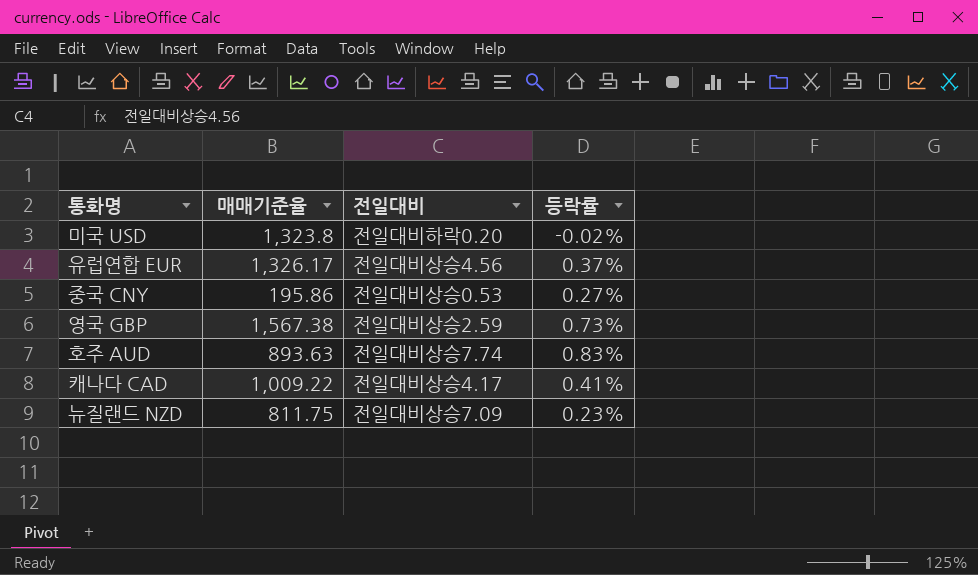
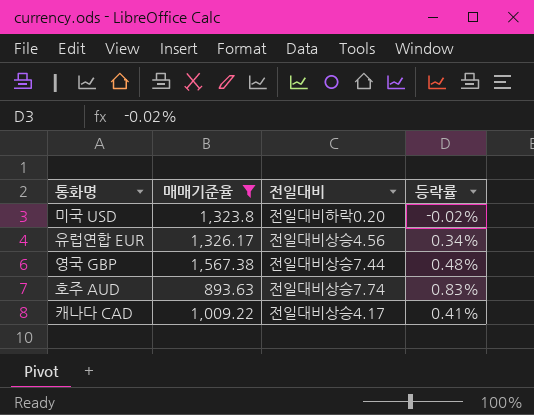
filter: none -> 매매기준율 >= 893.63
유럽연합 EUR | 등락률: 0.37% -> 0.34%
영국 GBP | 전일대비: 전일대비상승2.59 -> 전일대비상승7.44
영국 GBP | 등락률: 0.73% -> 0.48%

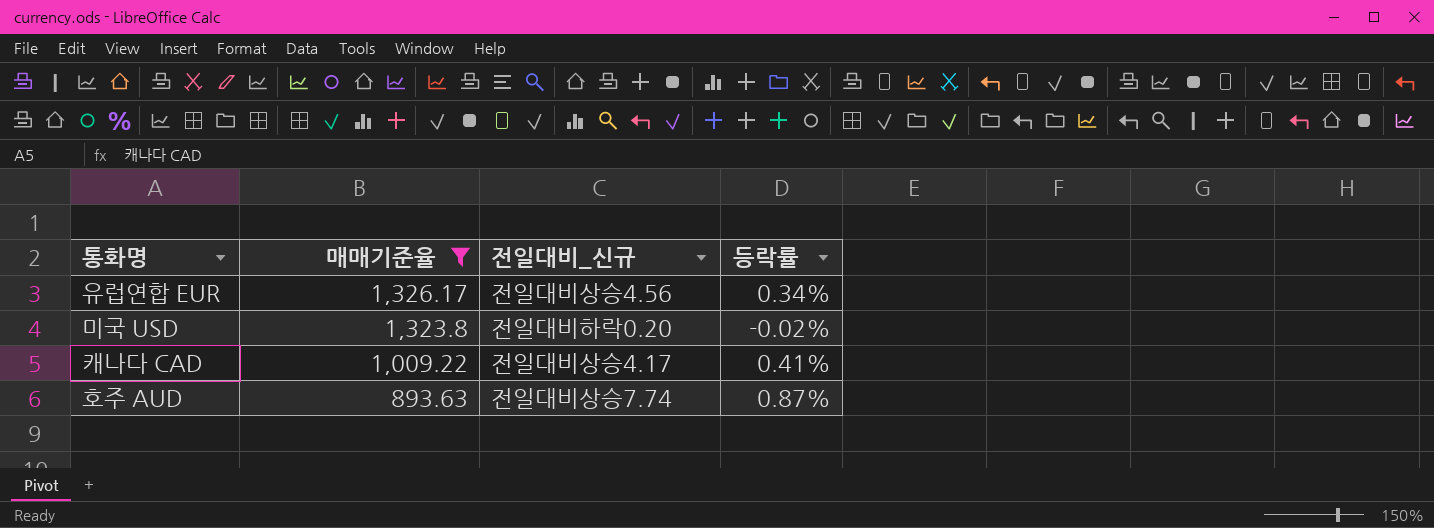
row order: none -> 매매기준율 descending
column name: 전일대비 -> 전일대비_신규
row 영국 GBP: 1,567.38 | 전일대비상승7.44 | 0.48% -> none
호주 AUD | 등락률: 0.83% -> 0.87%

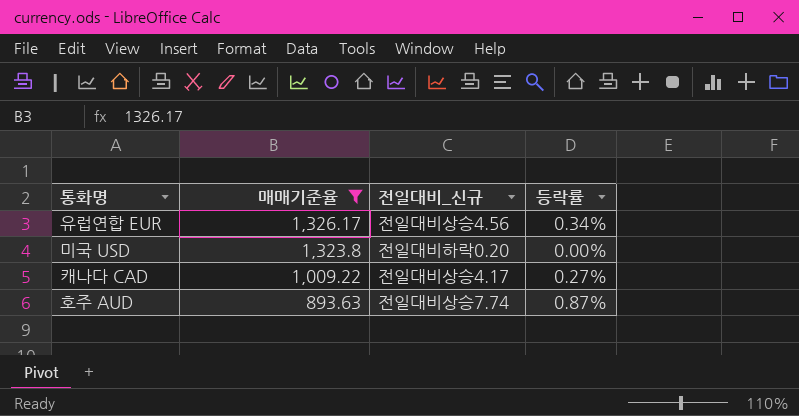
미국 USD | 등락률: -0.02% -> 0.00%
캐나다 CAD | 등락률: 0.41% -> 0.27%

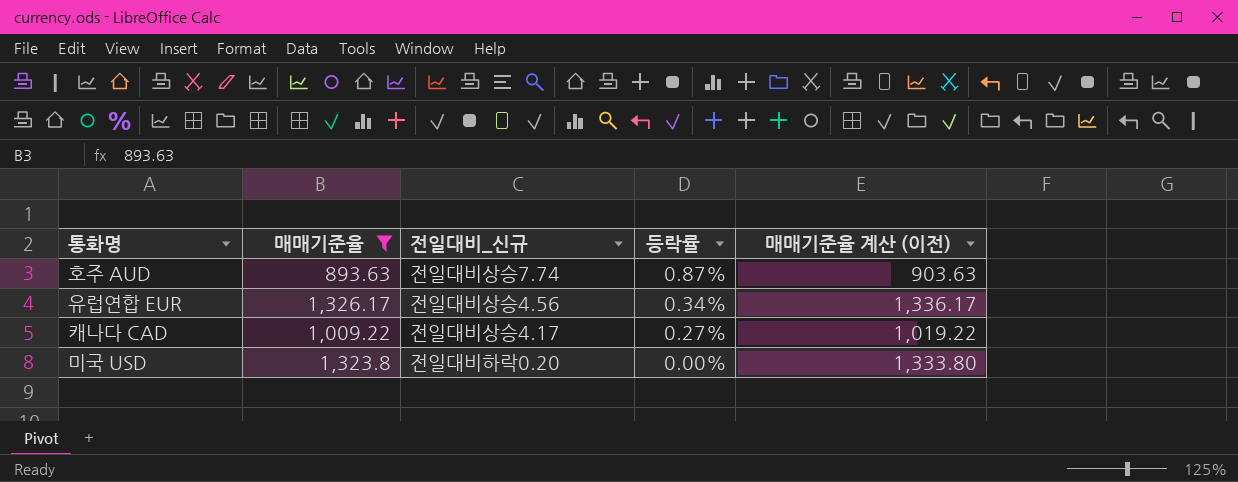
row order: 매매기준율 descending -> 등락률 descending
column 매매기준율 계산 (이전) | formula: none -> [매매기준율] + 10

